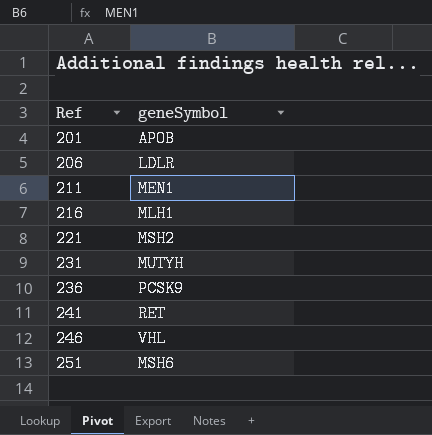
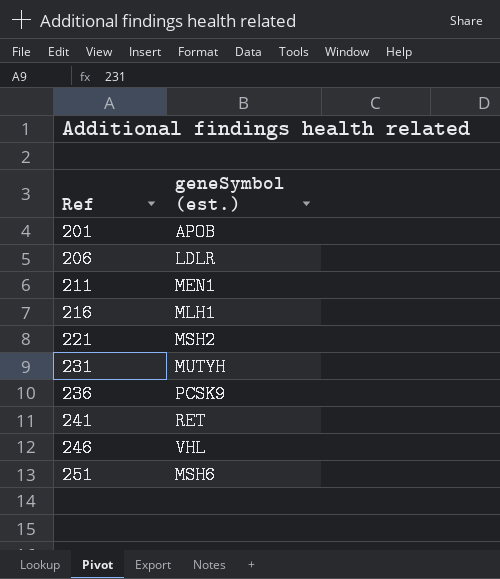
column name: geneSymbol -> geneSymbol (est.)

